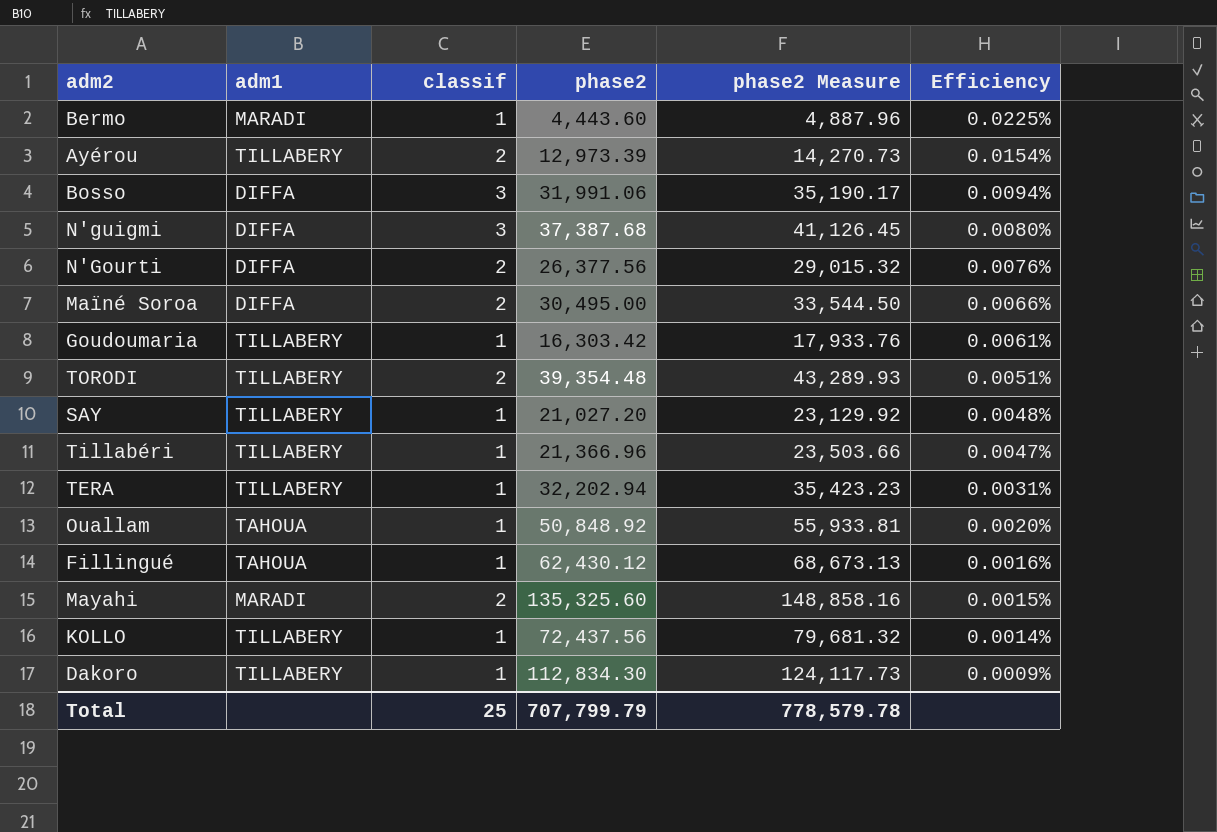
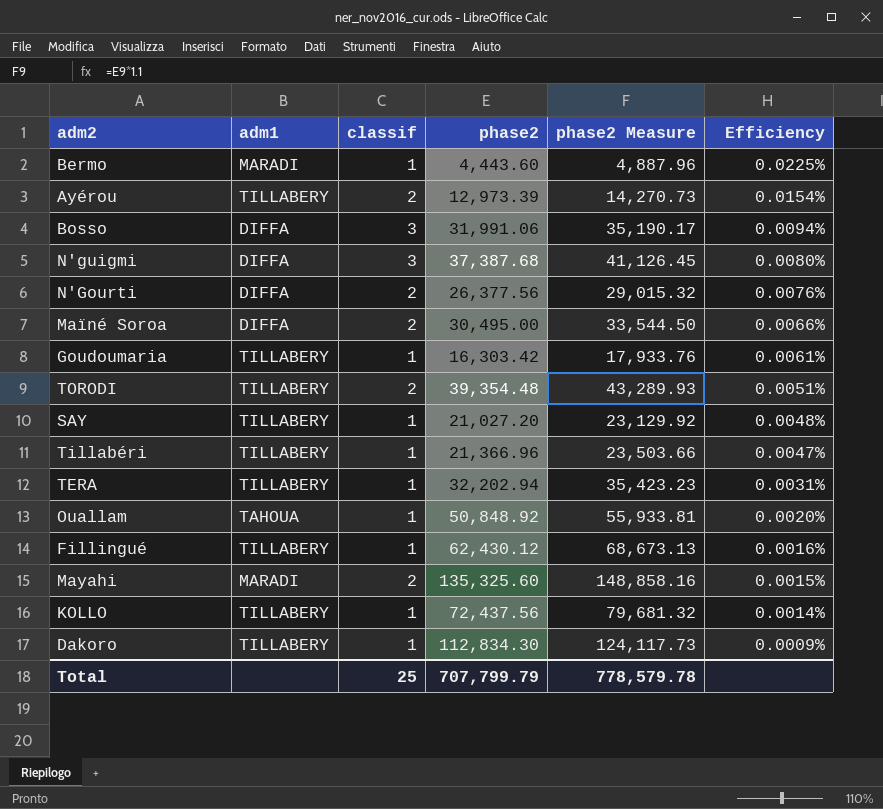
Fillingué | adm1: TAHOUA -> TILLABERY

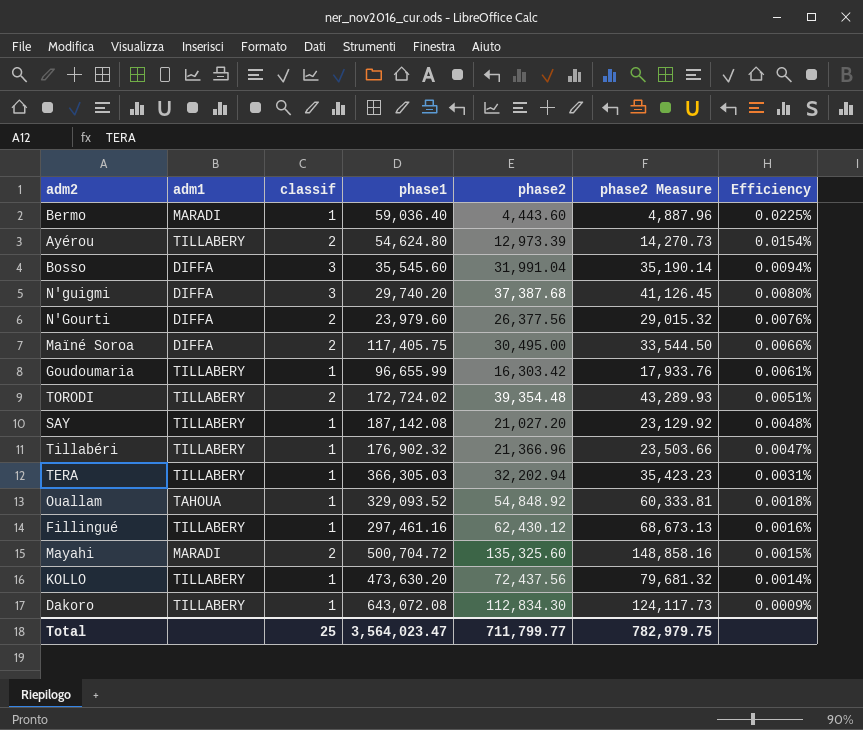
column phase1 | position: none -> 4
Bosso | phase2: 31,991.06 -> 31,991.04
Bosso | phase2 Measure: 35,190.17 -> 35,190.14
Ouallam | phase2: 50,848.92 -> 54,848.92
Ouallam | phase2 Measure: 55,933.81 -> 60,333.81
Ouallam | Efficiency: 0.0020% -> 0.0018%
Total | phase2: 707,799.79 -> 711,799.77
Total | phase2 Measure: 778,579.78 -> 782,979.75

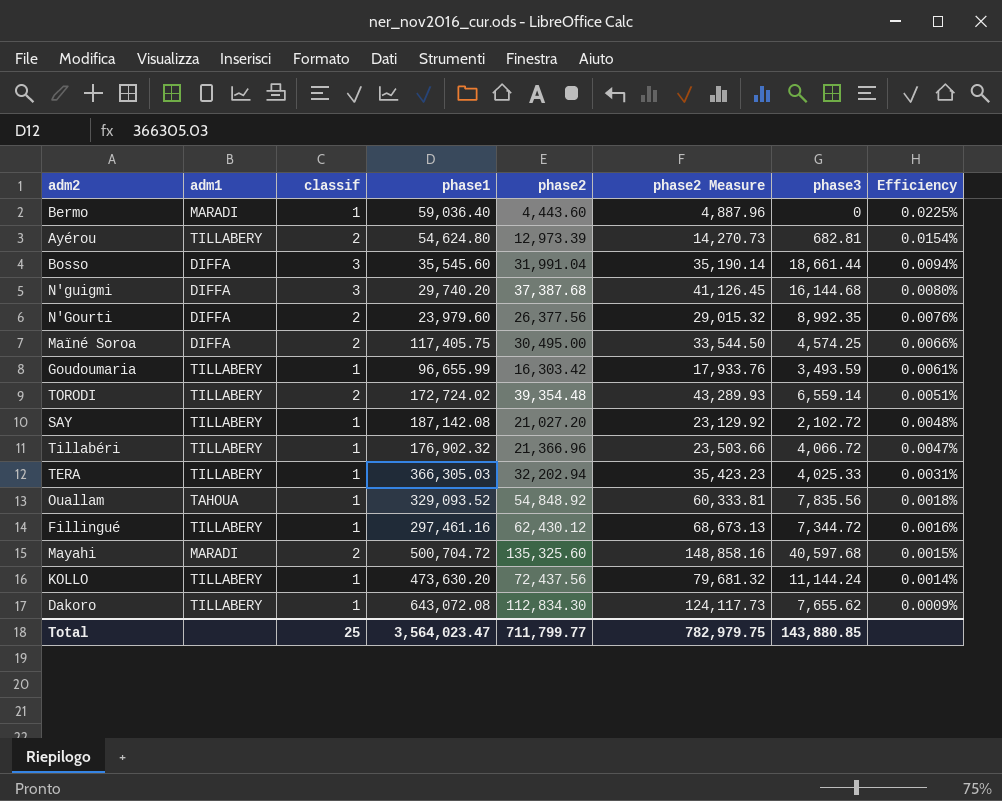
column phase3 | position: none -> 7

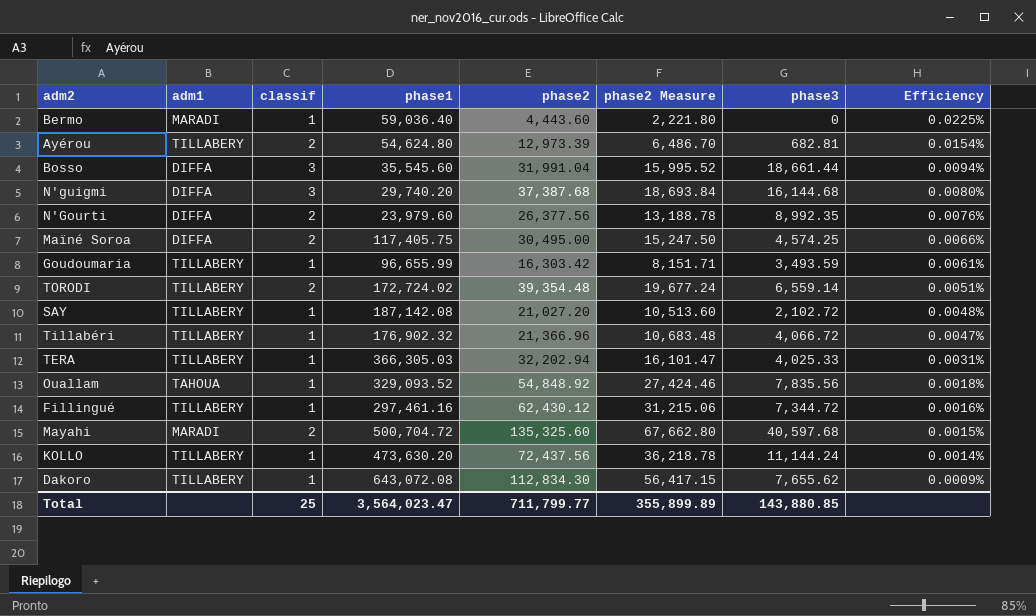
column phase2 Measure | formula: [phase2] * 1.1 -> [phase2] * 0.5
Total | phase2 Measure: 782,979.75 -> 355,899.89

